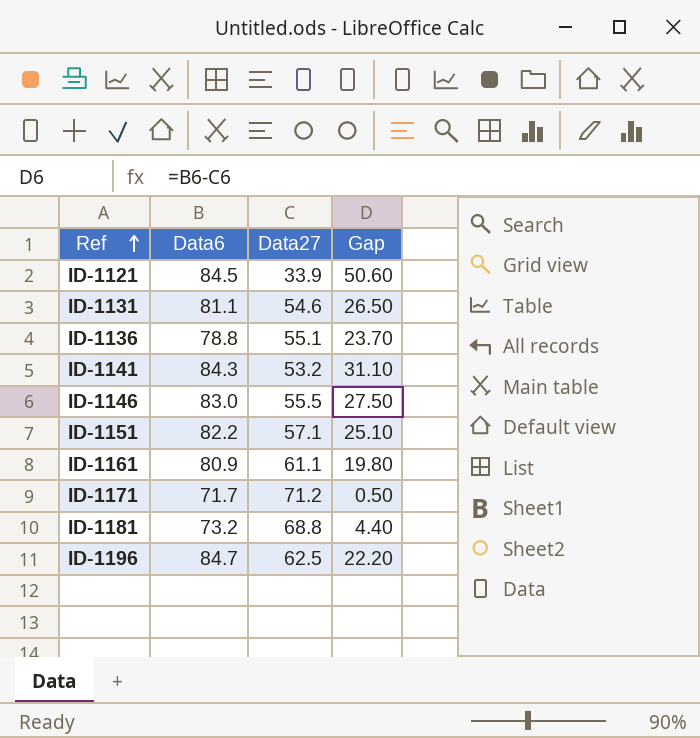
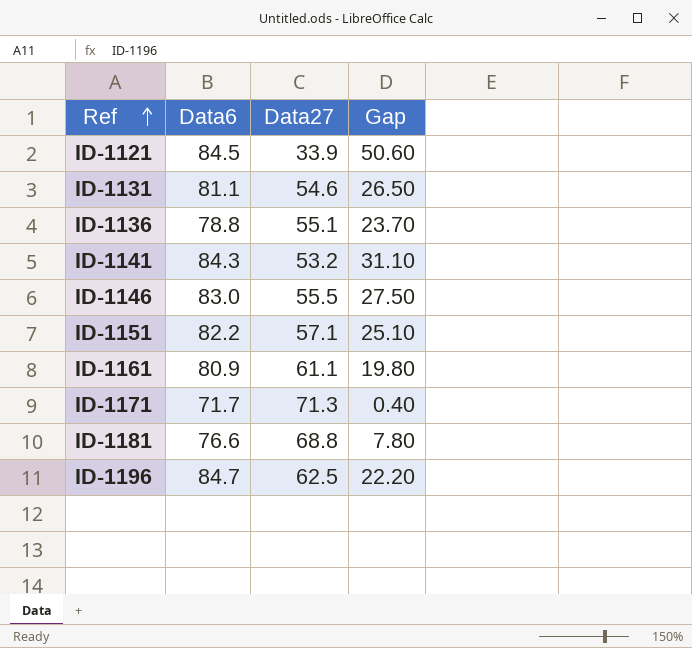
ID-1171 | Data27: 71.2 -> 71.3
ID-1171 | Gap: 0.50 -> 0.40
ID-1181 | Data6: 73.2 -> 76.6
ID-1181 | Gap: 4.40 -> 7.80

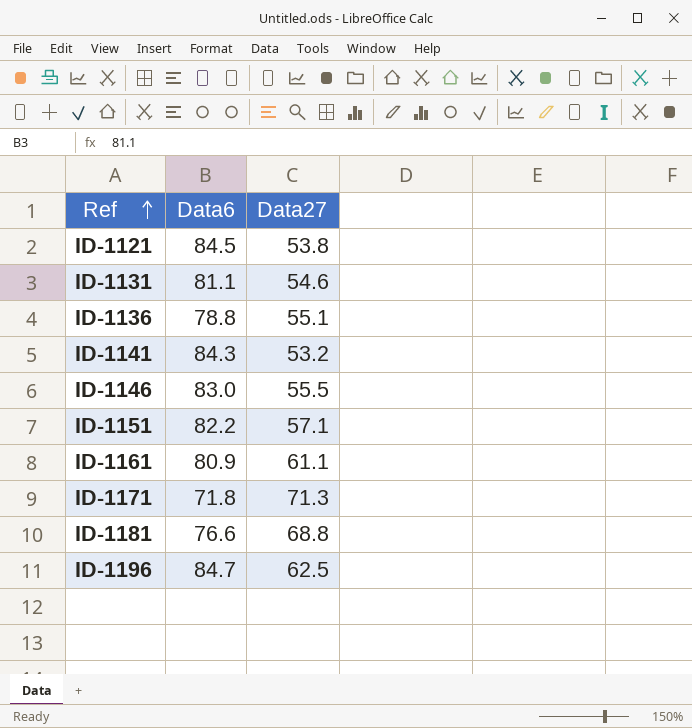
column Gap | formula: [Data6] - [Data27] -> none
ID-1121 | Data27: 33.9 -> 53.8
ID-1171 | Data6: 71.7 -> 71.8

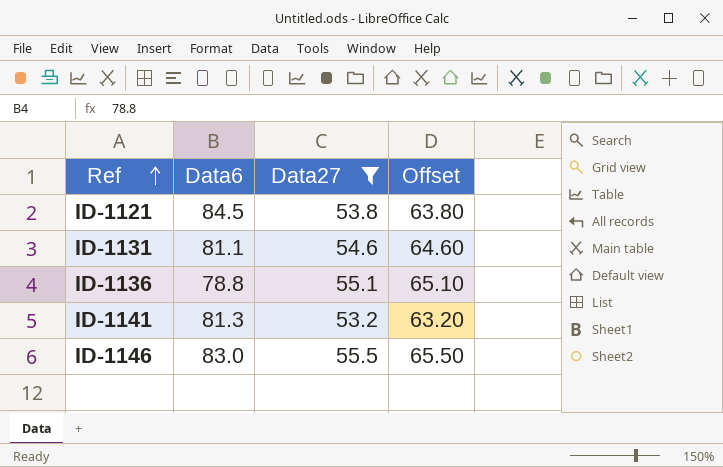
filter: none -> Data27 <= 55.5
column Offset | formula: none -> [Data27] + 10
ID-1141 | Data6: 84.3 -> 81.3

